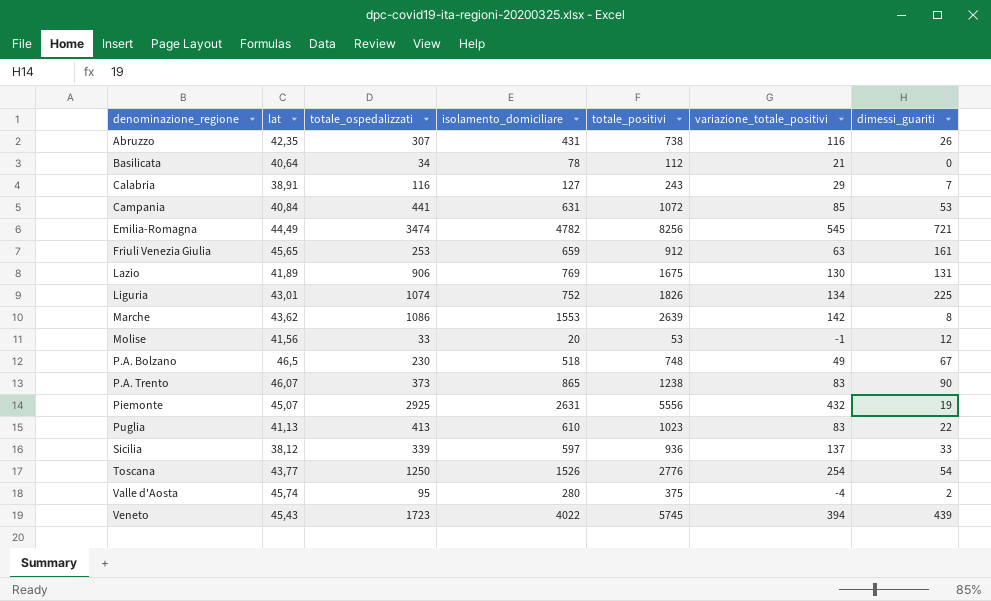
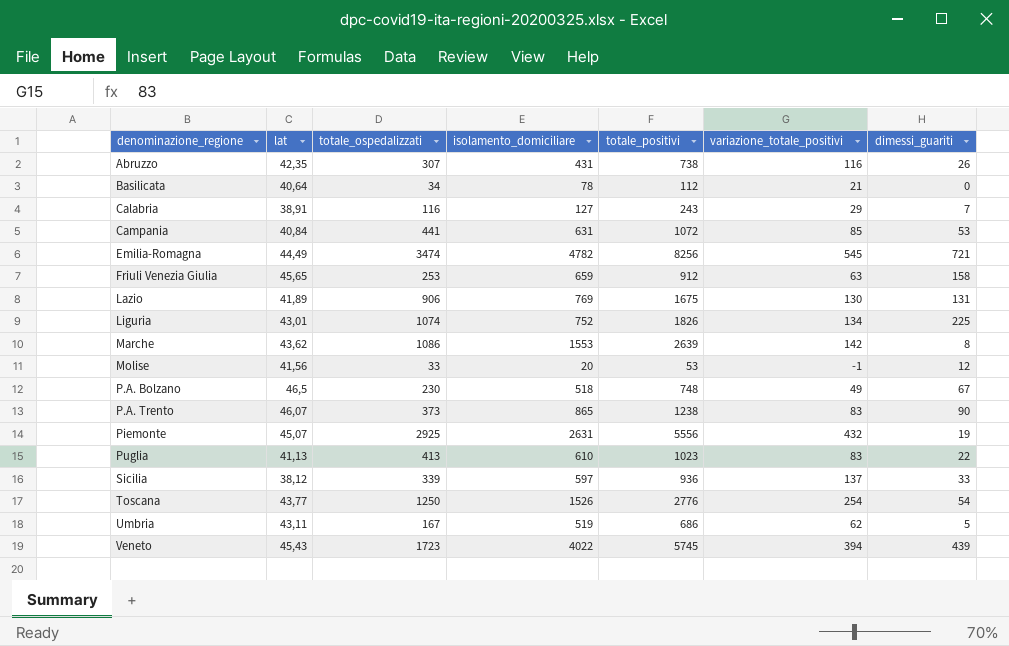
row Valle d'Aosta: 45,74 | 95 | 280 | 375 | -4 | 2 -> none
Friuli Venezia Giulia | dimessi_guariti: 161 -> 158
row Umbria: none -> 43,11 | 167 | 519 | 686 | 62 | 5

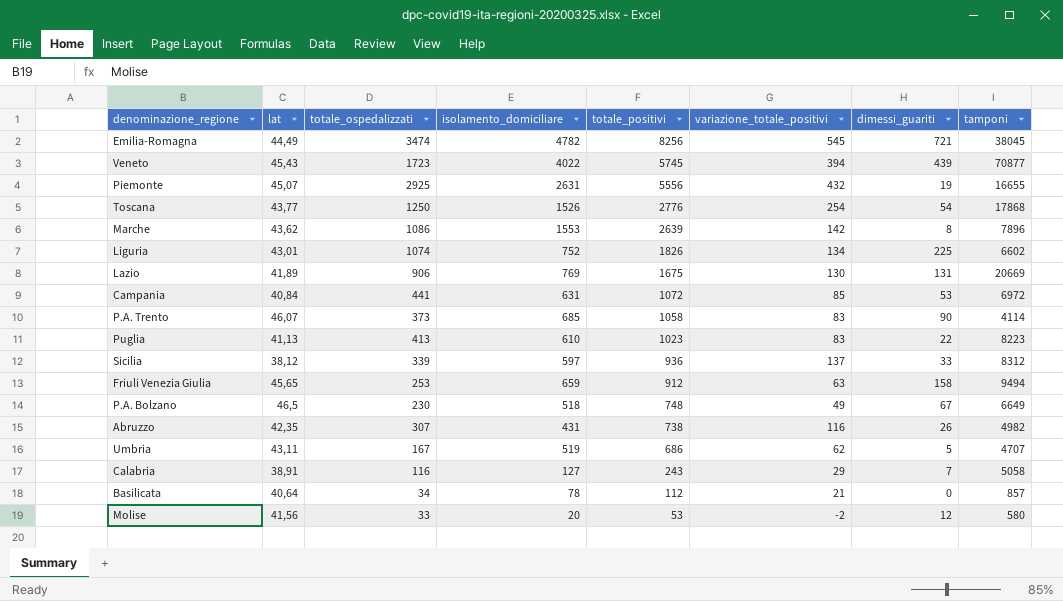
row order: denominazione_regione ascending -> totale_positivi descending
column tamponi | position: none -> 8
P.A. Trento | isolamento_domiciliare: 865 -> 685
P.A. Trento | totale_positivi: 1238 -> 1058
Molise | variazione_totale_positivi: -1 -> -2

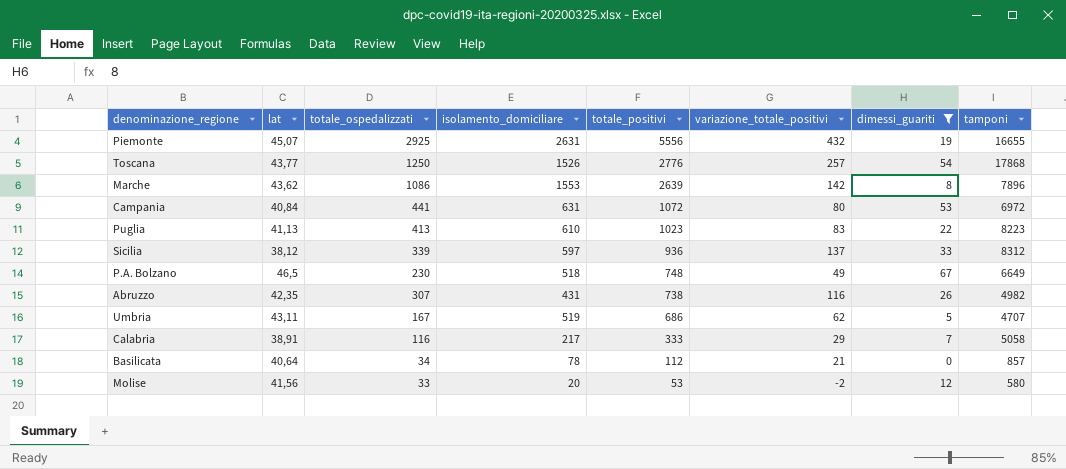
filter: none -> dimessi_guariti <= 67
Toscana | variazione_totale_positivi: 254 -> 257
Campania | variazione_totale_positivi: 85 -> 80
Calabria | isolamento_domiciliare: 127 -> 217
Calabria | totale_positivi: 243 -> 333

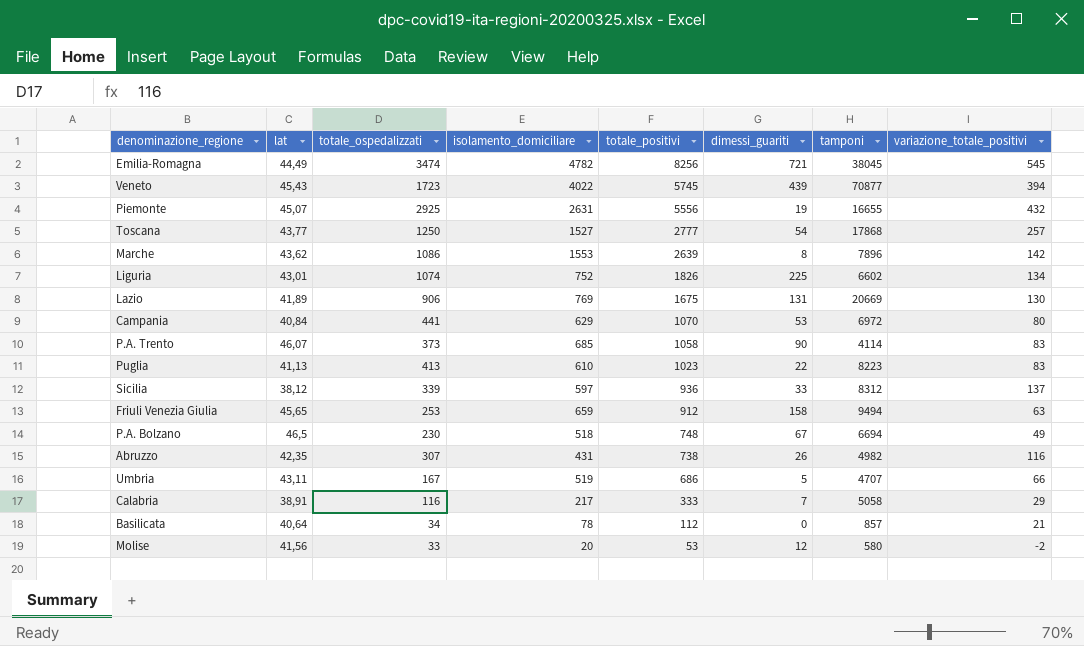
filter: dimessi_guariti <= 67 -> none
column variazione_totale_positivi | position: 6 -> 8
Toscana | isolamento_domiciliare: 1526 -> 1527
Toscana | totale_positivi: 2776 -> 2777
Campania | isolamento_domiciliare: 631 -> 629
Campania | totale_positivi: 1072 -> 1070
P.A. Bolzano | tamponi: 6649 -> 6694
Umbria | variazione_totale_positivi: 62 -> 66

